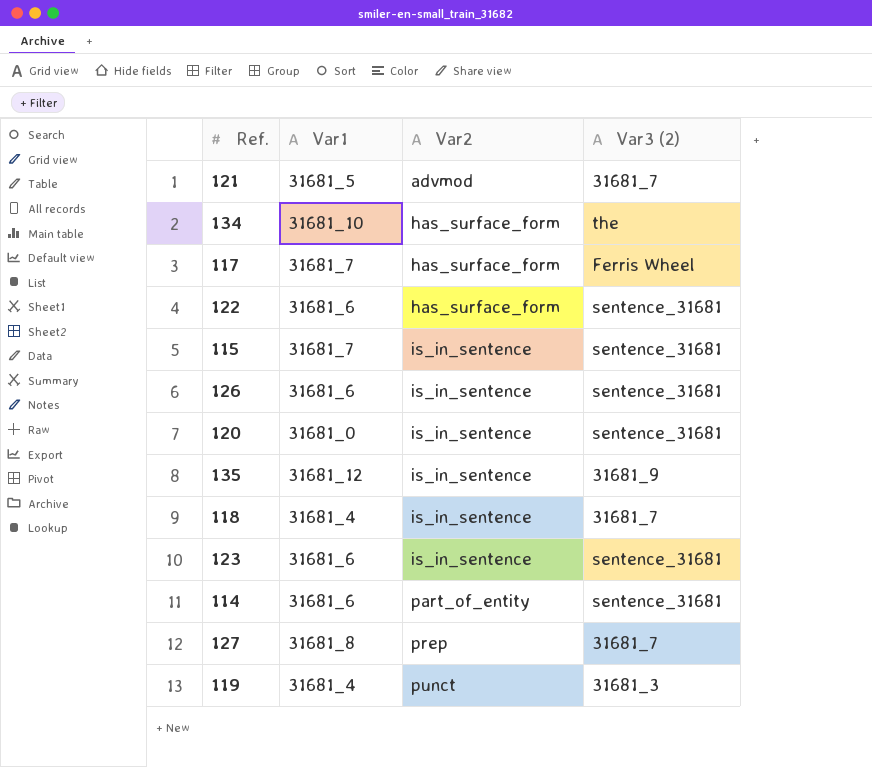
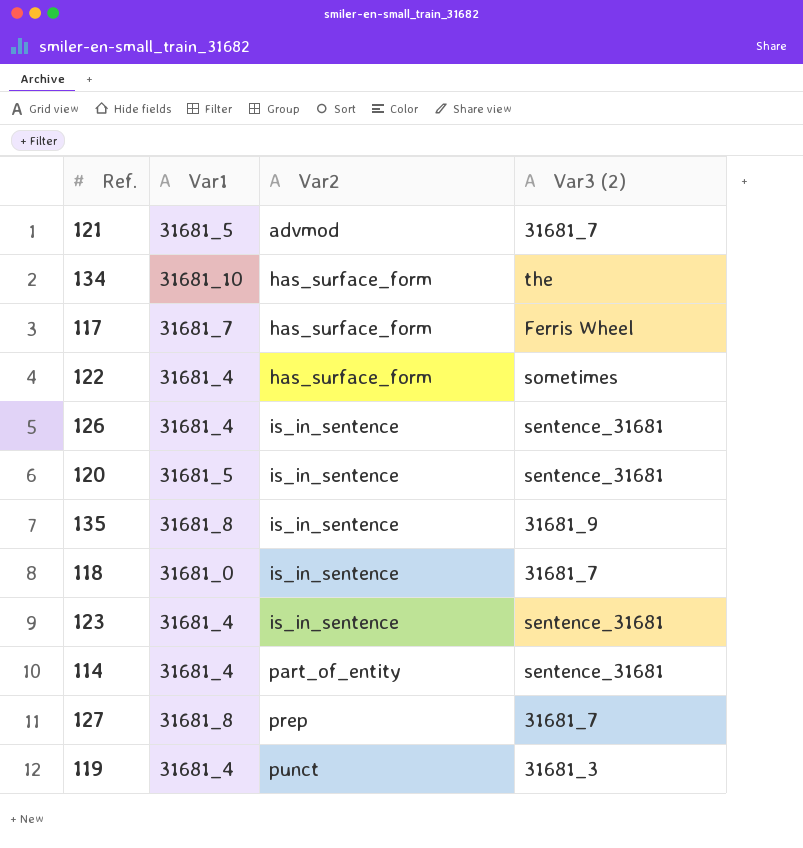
row 115: 31681_7 | is_in_sentence | sentence_31681 -> none
122 | Var1: 31681_6 -> 31681_4
122 | Var3 (2): sentence_31681 -> sometimes
126 | Var1: 31681_6 -> 31681_4
120 | Var1: 31681_0 -> 31681_5
135 | Var1: 31681_12 -> 31681_8
118 | Var1: 31681_4 -> 31681_0
123 | Var1: 31681_6 -> 31681_4
114 | Var1: 31681_6 -> 31681_4

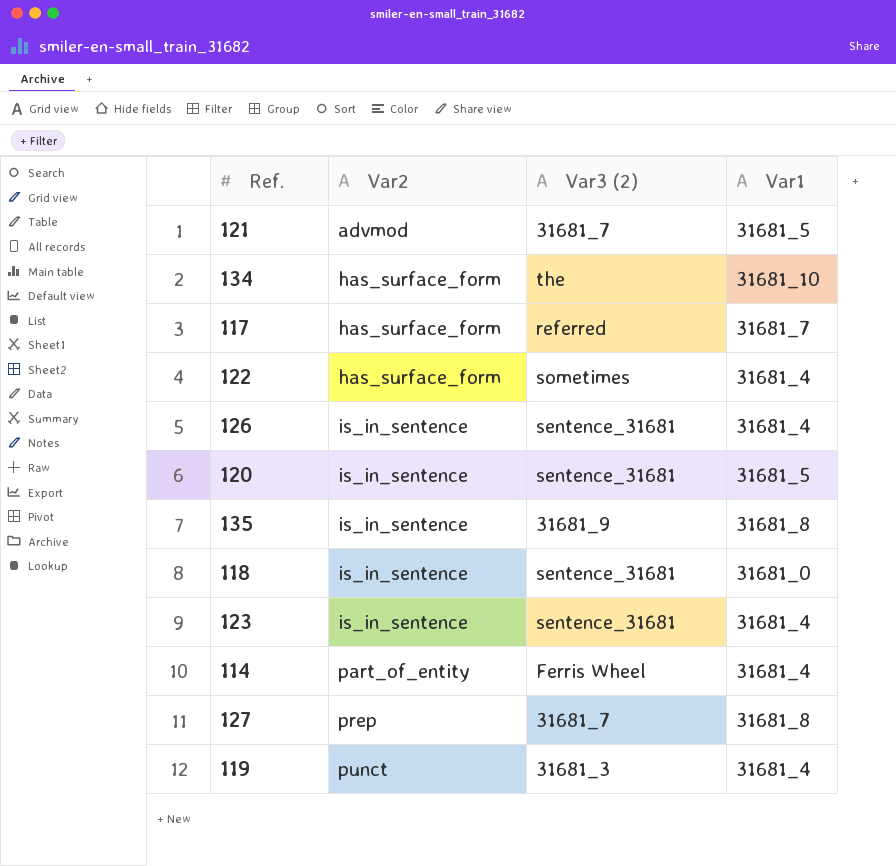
column Var1 | position: 2 -> 4
117 | Var3 (2): Ferris Wheel -> referred
118 | Var3 (2): 31681_7 -> sentence_31681
114 | Var3 (2): sentence_31681 -> Ferris Wheel

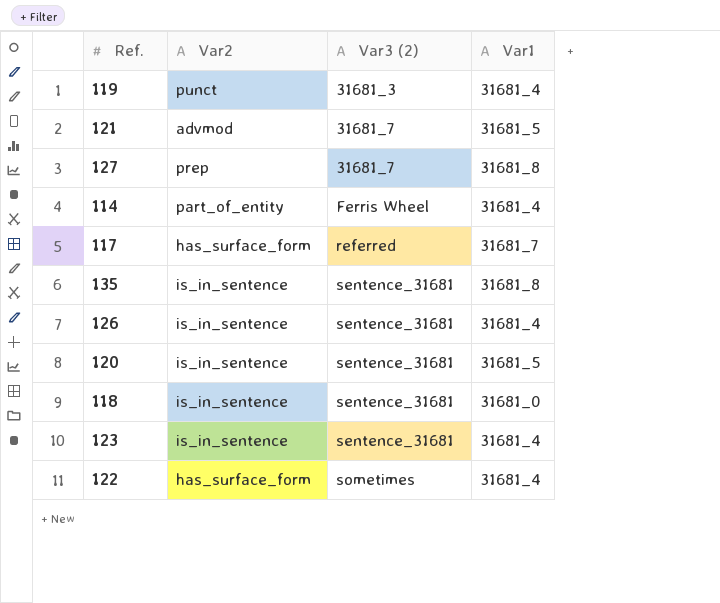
row order: Var2 ascending -> Var3 (2) ascending
row 134: has_surface_form | the | 31681_10 -> none
135 | Var3 (2): 31681_9 -> sentence_31681

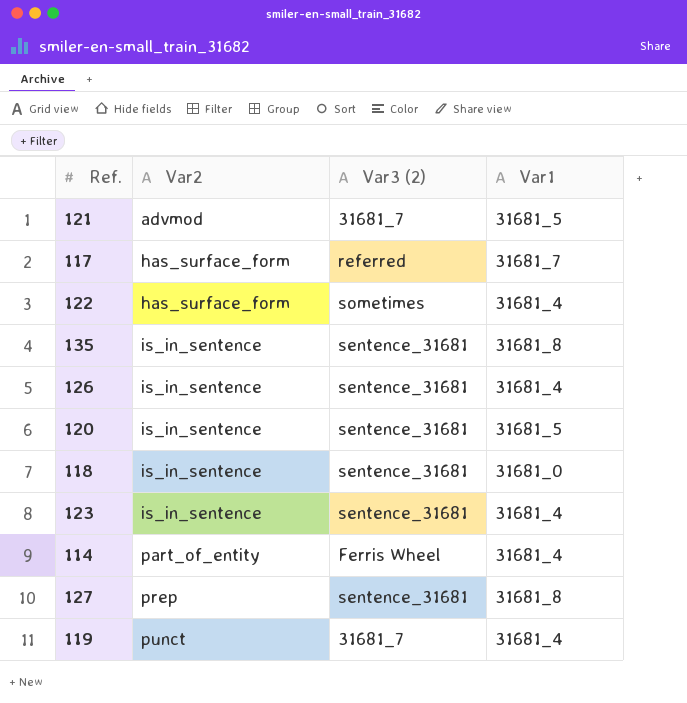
row order: Var3 (2) ascending -> Var2 ascending
127 | Var3 (2): 31681_7 -> sentence_31681
119 | Var3 (2): 31681_3 -> 31681_7

